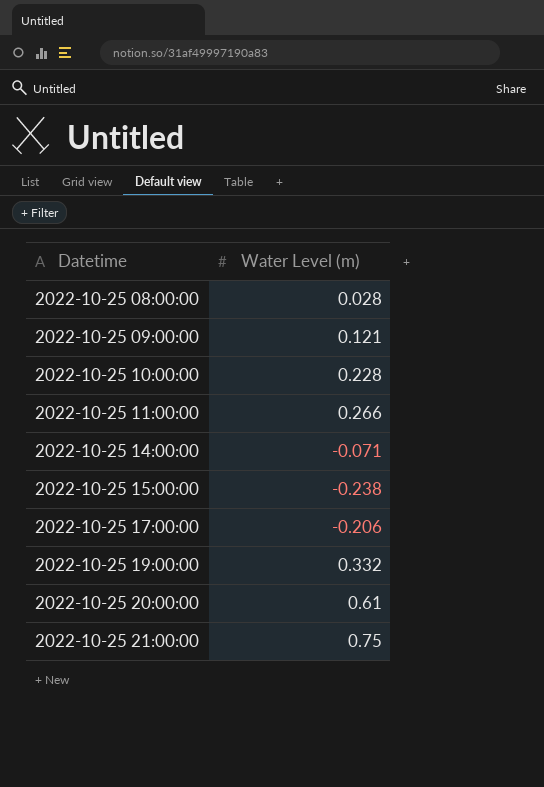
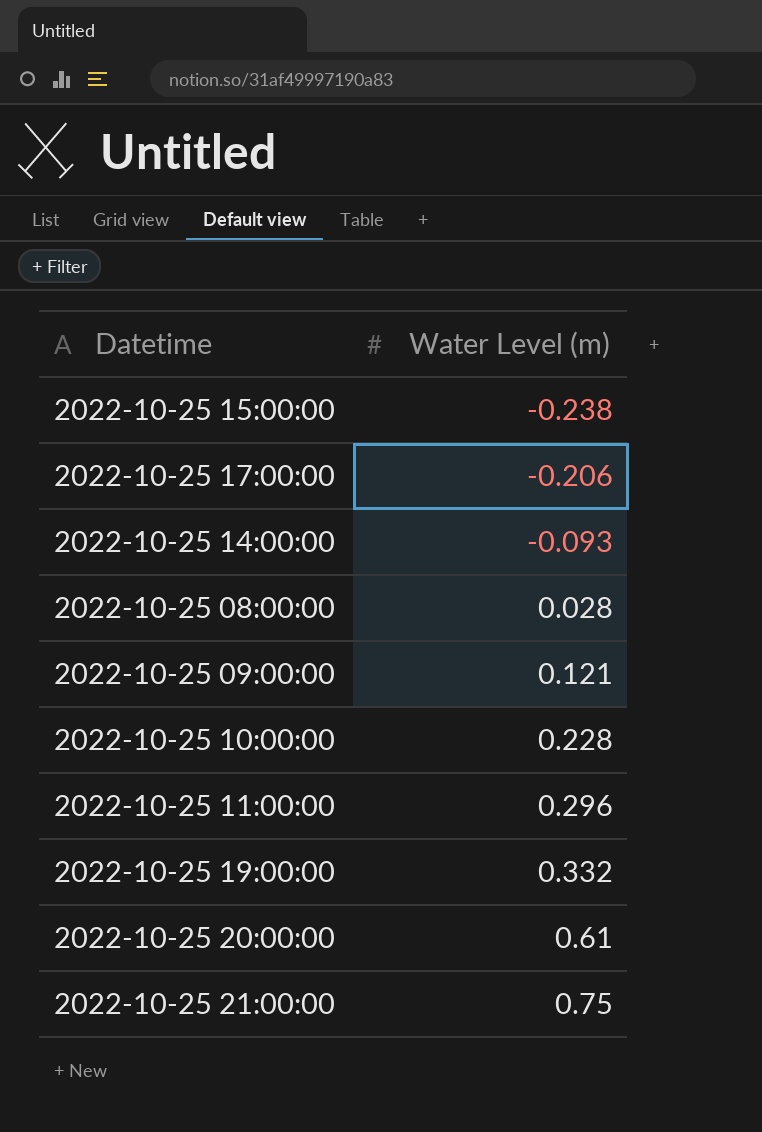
row order: Datetime ascending -> Water Level (m) ascending
2022-10-25 14:00:00 | Water Level (m): -0.071 -> -0.093
2022-10-25 11:00:00 | Water Level (m): 0.266 -> 0.296

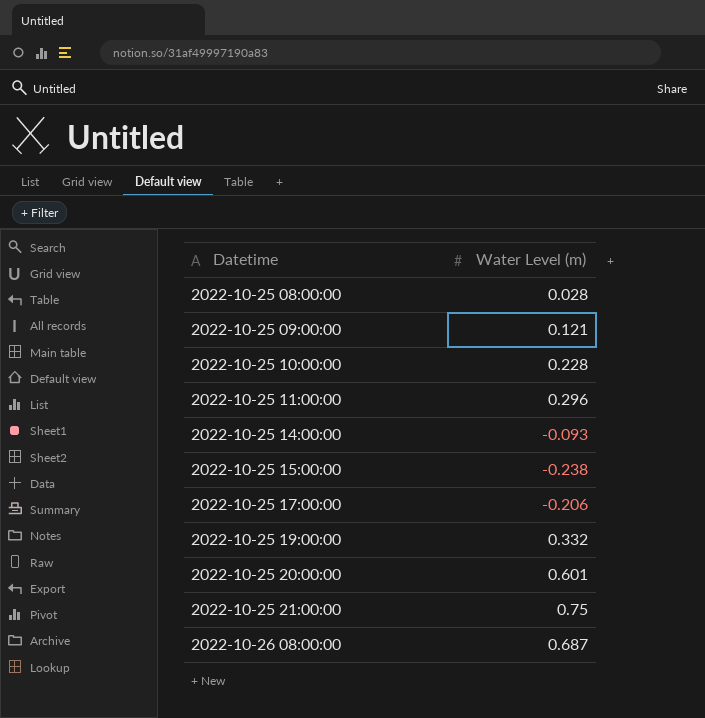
row order: Water Level (m) ascending -> Datetime ascending
2022-10-25 20:00:00 | Water Level (m): 0.61 -> 0.601
row 2022-10-26 08:00:00: none -> 0.687

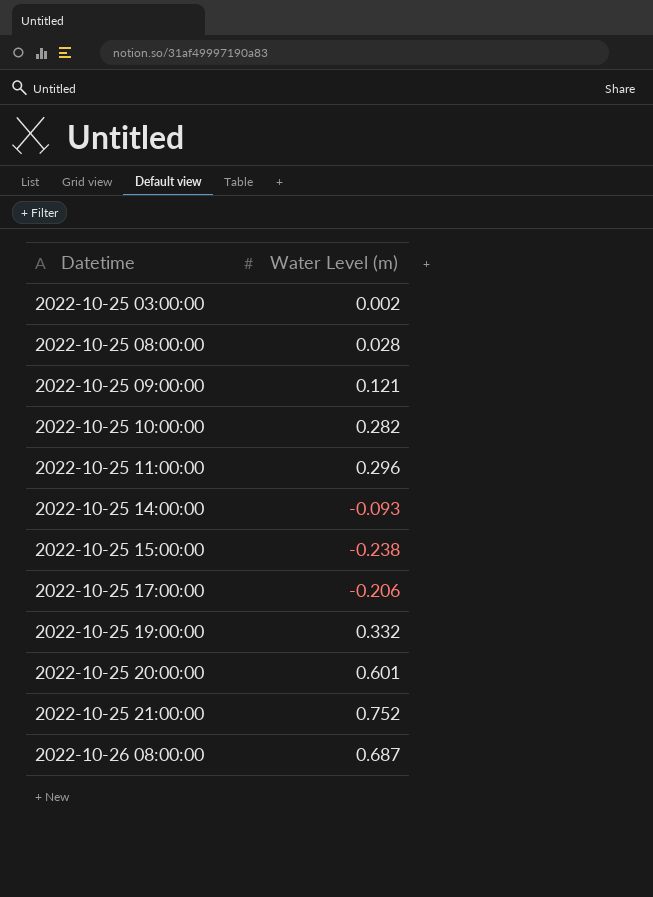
row 2022-10-25 03:00:00: none -> 0.002
2022-10-25 10:00:00 | Water Level (m): 0.228 -> 0.282
2022-10-25 21:00:00 | Water Level (m): 0.75 -> 0.752

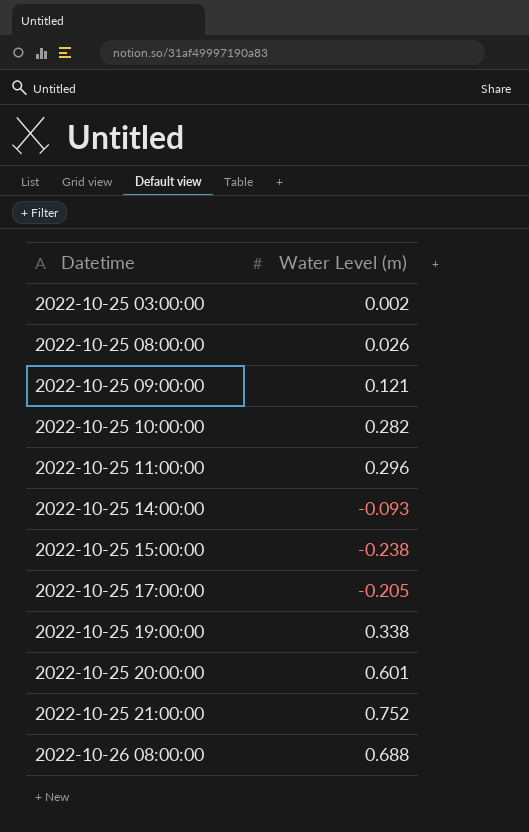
2022-10-25 08:00:00 | Water Level (m): 0.028 -> 0.026
2022-10-25 17:00:00 | Water Level (m): -0.206 -> -0.205
2022-10-25 19:00:00 | Water Level (m): 0.332 -> 0.338
2022-10-26 08:00:00 | Water Level (m): 0.687 -> 0.688

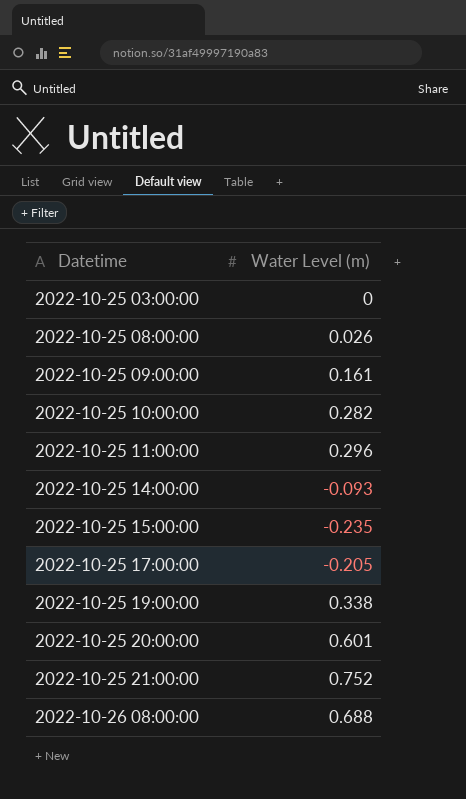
2022-10-25 03:00:00 | Water Level (m): 0.002 -> 0
2022-10-25 09:00:00 | Water Level (m): 0.121 -> 0.161
2022-10-25 15:00:00 | Water Level (m): -0.238 -> -0.235

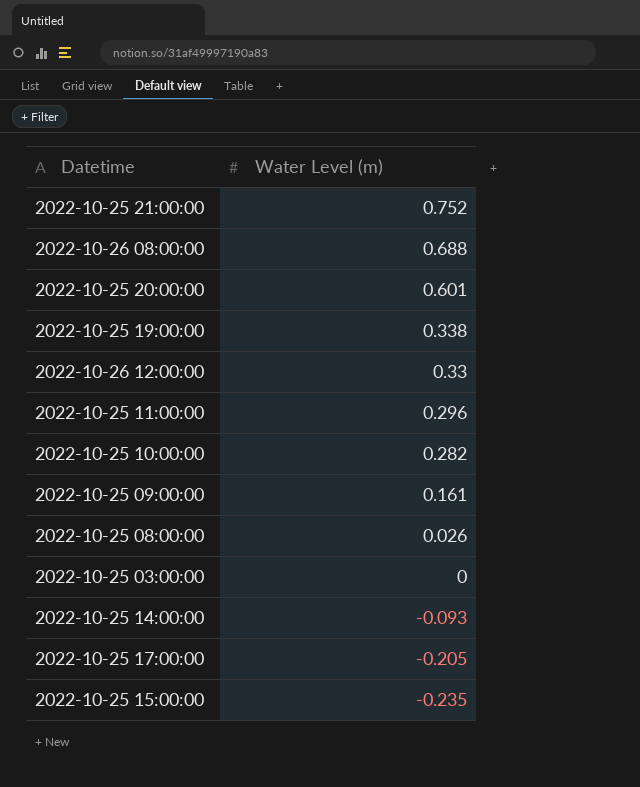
row order: Datetime ascending -> Water Level (m) descending
row 2022-10-26 12:00:00: none -> 0.33

